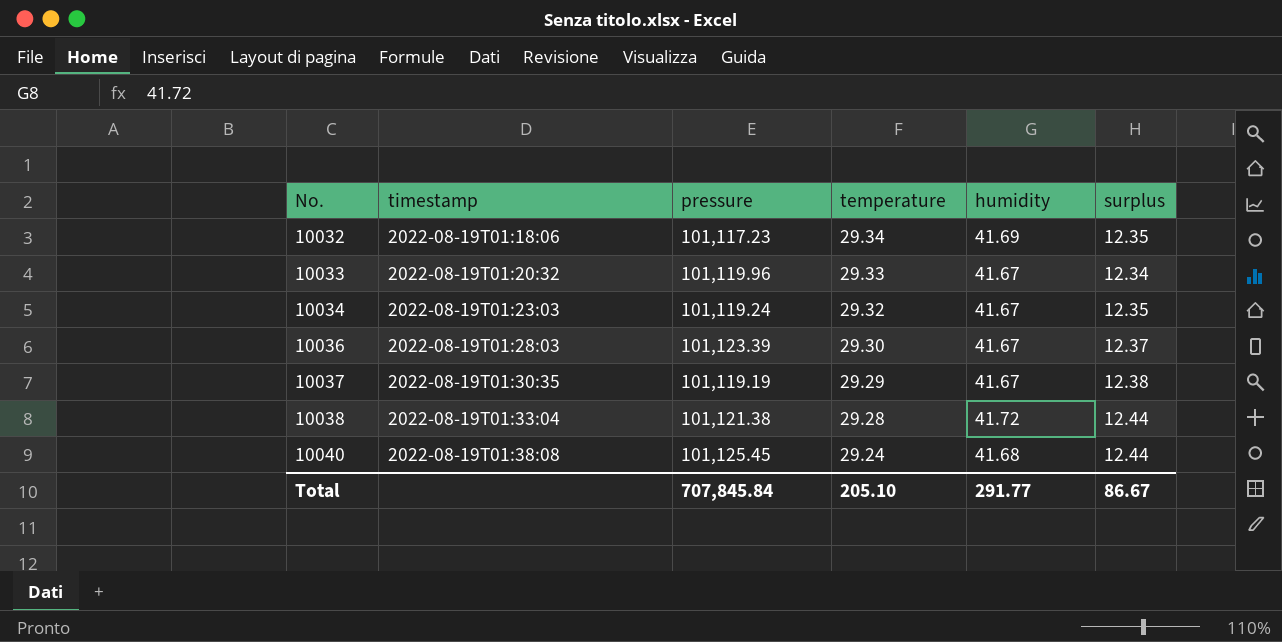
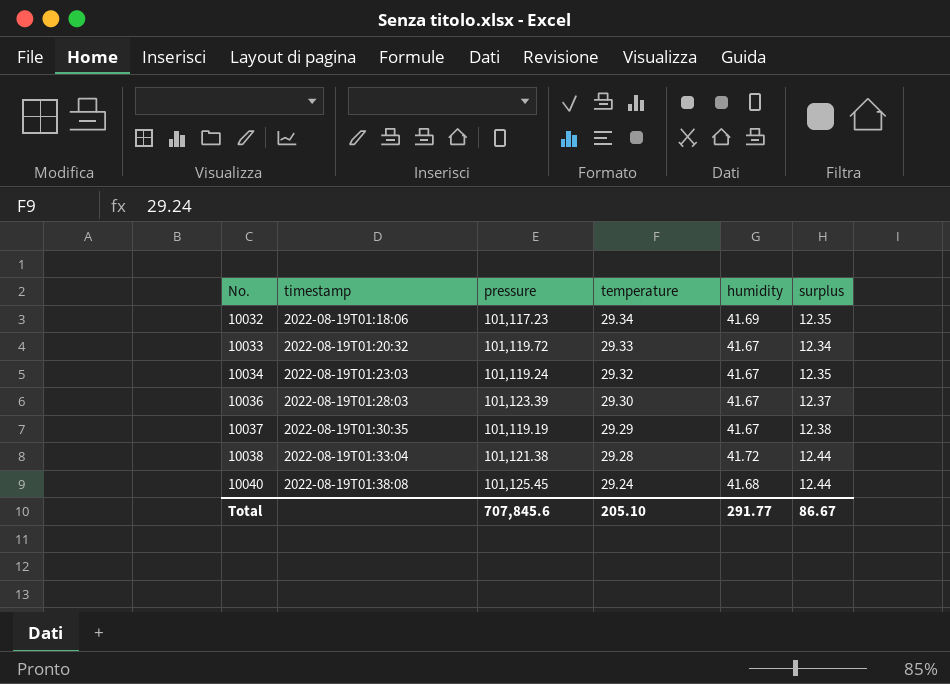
10033 | pressure: 101,119.96 -> 101,119.72
Total | pressure: 707,845.84 -> 707,845.6

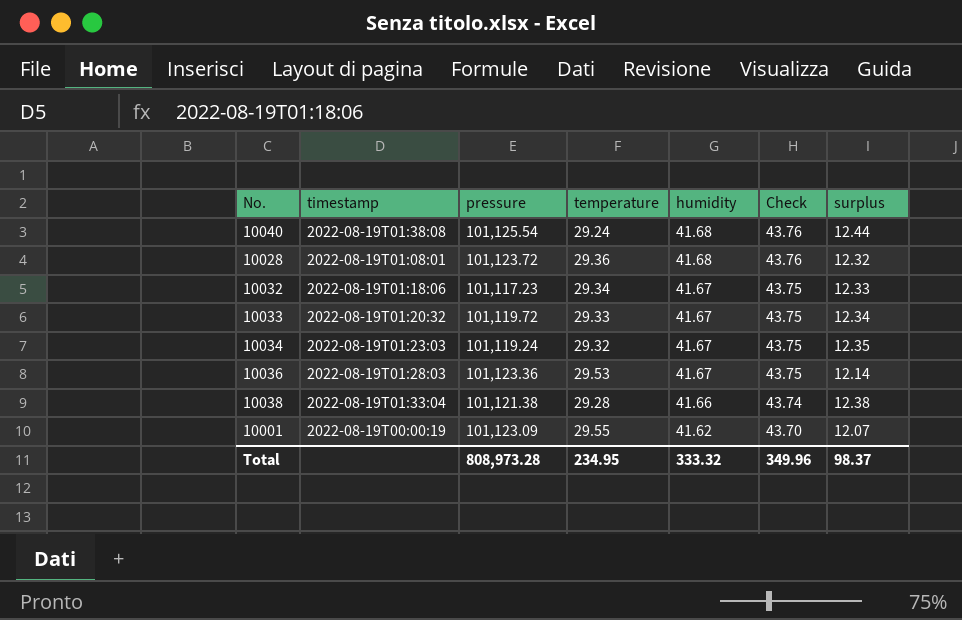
row order: No. ascending -> humidity descending
column Check | formula: none -> [humidity] * 1.05
row 10037: 2022-08-19T01:30:35 | 101,119.19 | 29.29 | 41.67 | 12.38 -> none
10040 | pressure: 101,125.45 -> 101,125.54
row 10028: none -> 2022-08-19T01:08:01 | 101,123.72 | 29.36 | 41.68 | 43.76 | 12.32
10032 | humidity: 41.69 -> 41.67
10032 | surplus: 12.35 -> 12.33
10036 | pressure: 101,123.39 -> 101,123.36
10036 | temperature: 29.30 -> 29.53
10036 | surplus: 12.37 -> 12.14
10038 | humidity: 41.72 -> 41.66
10038 | surplus: 12.44 -> 12.38
row 10001: none -> 2022-08-19T00:00:19 | 101,123.09 | 29.55 | 41.62 | 43.70 | 12.07
Total | pressure: 707,845.6 -> 808,973.28
Total | temperature: 205.10 -> 234.95
Total | humidity: 291.77 -> 333.32
Total | surplus: 86.67 -> 98.37

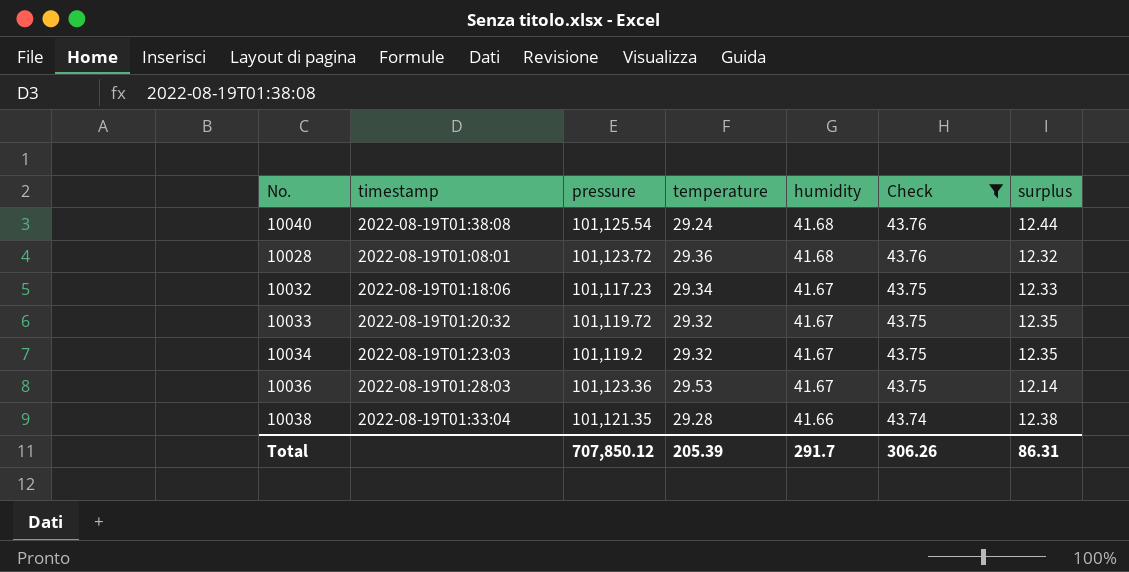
filter: none -> Check != 43.70
10033 | temperature: 29.33 -> 29.32
10033 | surplus: 12.34 -> 12.35
10034 | pressure: 101,119.24 -> 101,119.2
10038 | pressure: 101,121.38 -> 101,121.35
Total | pressure: 808,973.28 -> 707,850.12
Total | temperature: 234.95 -> 205.39
Total | humidity: 333.32 -> 291.7
Total | Check: 349.96 -> 306.26
Total | surplus: 98.37 -> 86.31

